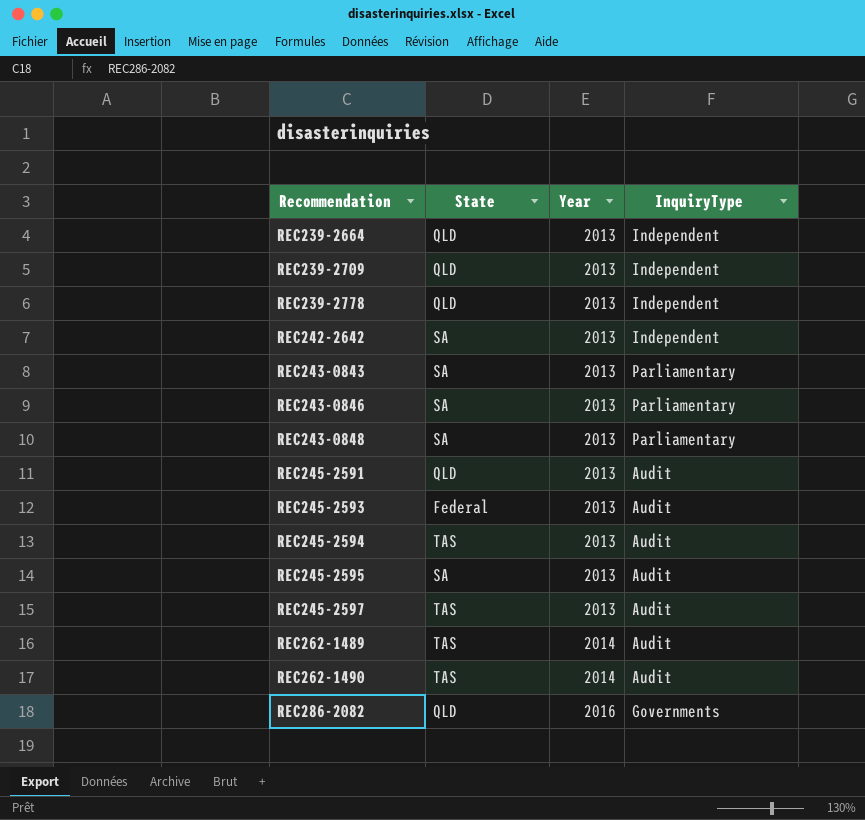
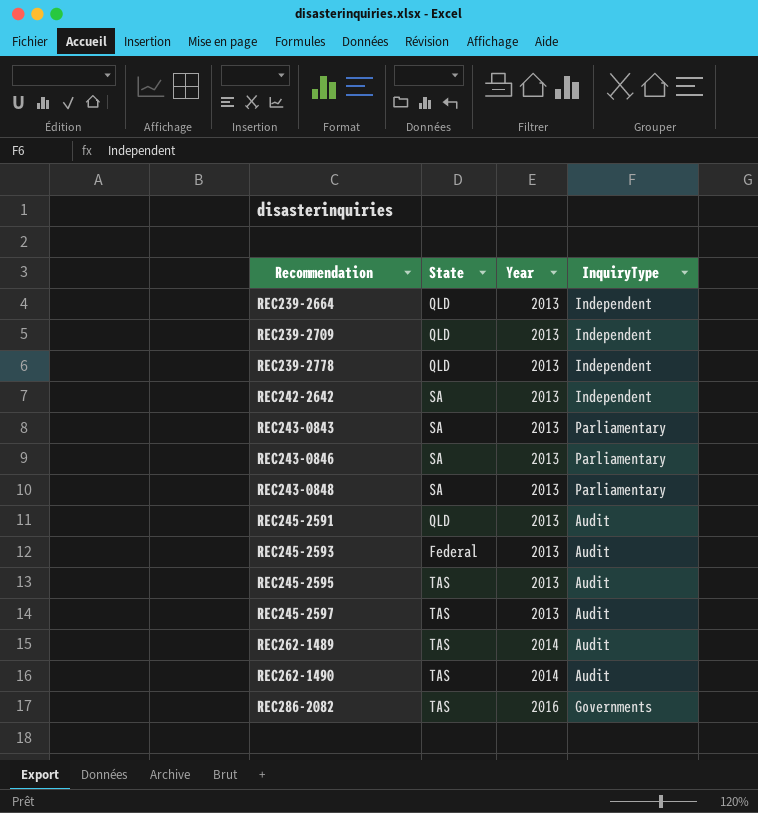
row REC245-2594: TAS | 2013 | Audit -> none
REC245-2595 | State: SA -> TAS
REC286-2082 | State: QLD -> TAS

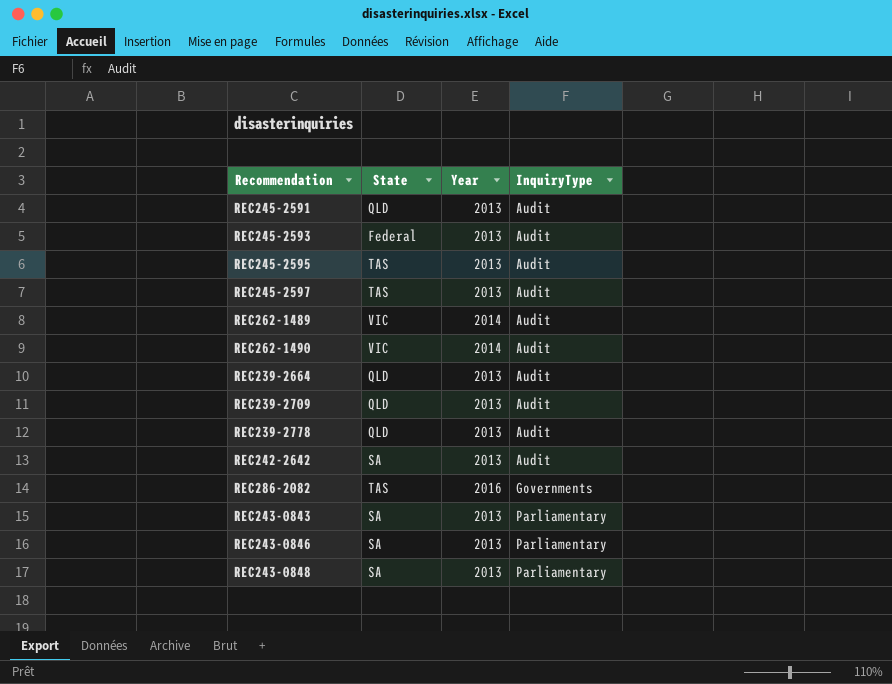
row order: Recommendation ascending -> InquiryType ascending
REC262-1489 | State: TAS -> VIC
REC262-1490 | State: TAS -> VIC
REC239-2664 | InquiryType: Independent -> Audit
REC239-2709 | InquiryType: Independent -> Audit
REC239-2778 | InquiryType: Independent -> Audit
REC242-2642 | InquiryType: Independent -> Audit

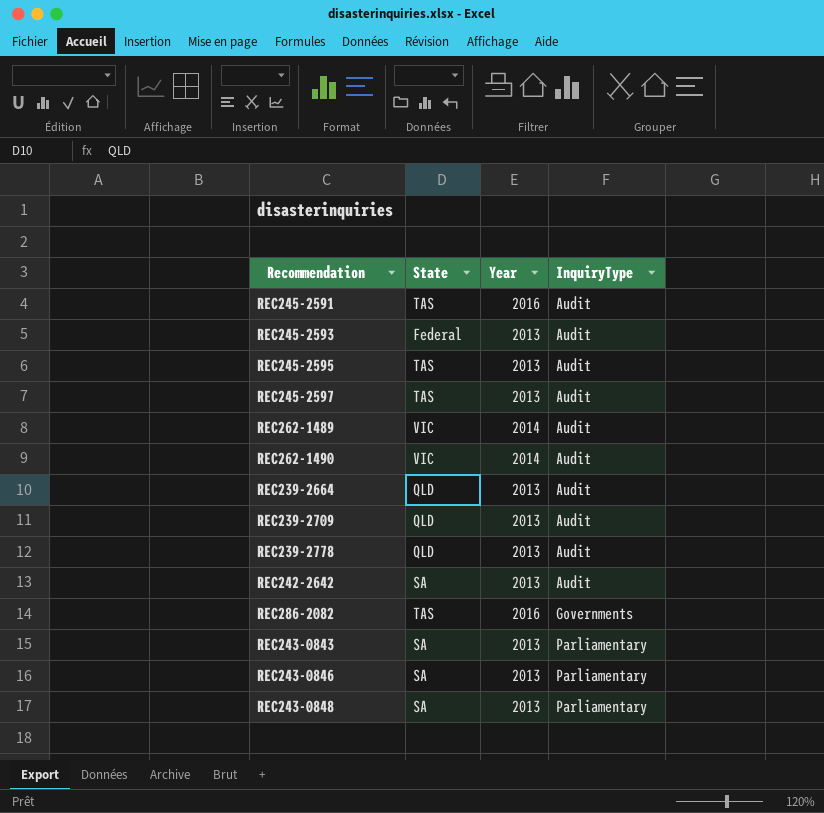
REC245-2591 | State: QLD -> TAS
REC245-2591 | Year: 2013 -> 2016

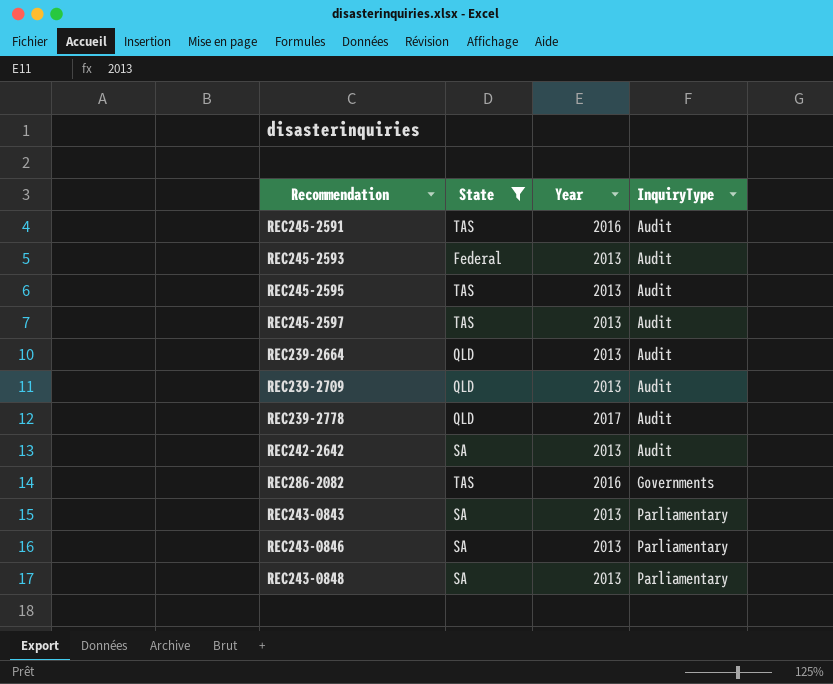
filter: none -> State != VIC
REC239-2778 | Year: 2013 -> 2017

